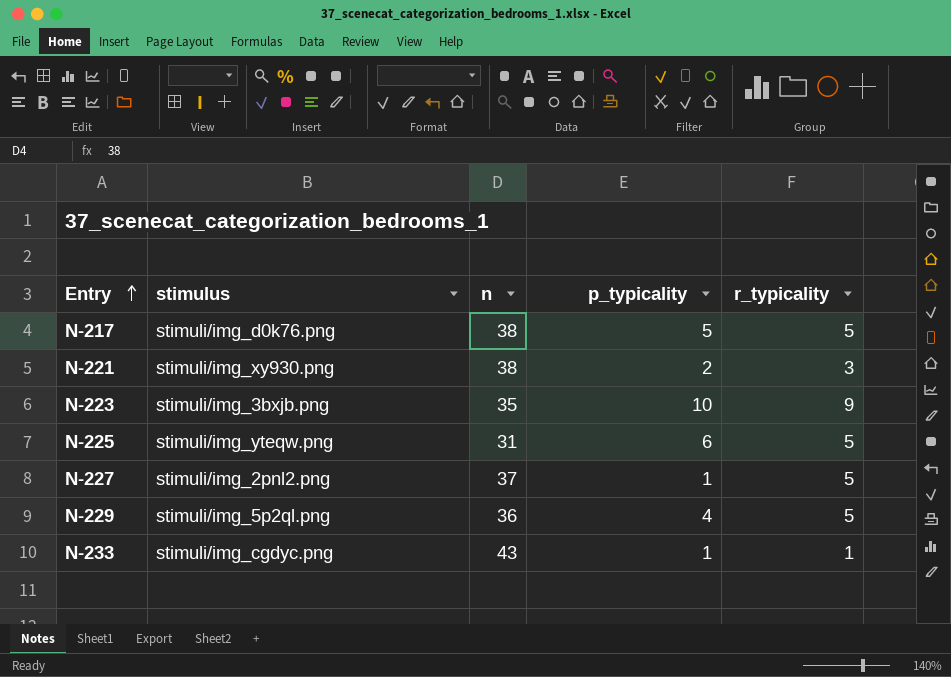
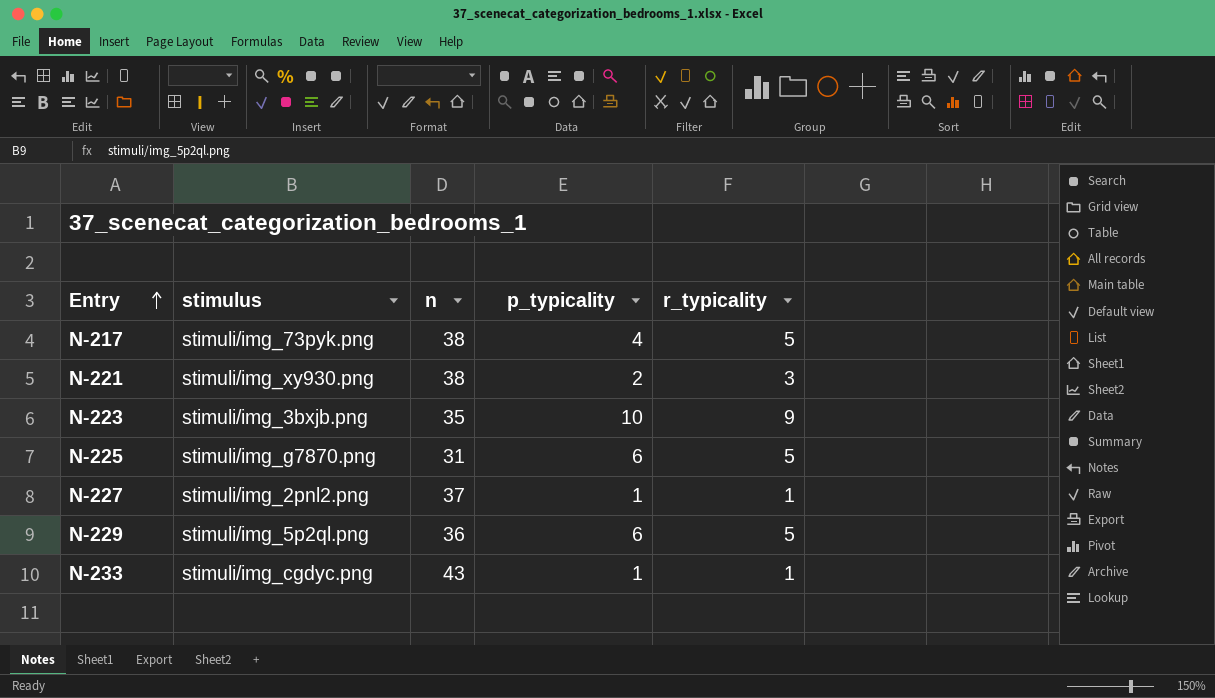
N-217 | stimulus: stimuli/img_d0k76.png -> stimuli/img_73pyk.png
N-217 | p_typicality: 5 -> 4
N-225 | stimulus: stimuli/img_yteqw.png -> stimuli/img_g7870.png
N-227 | r_typicality: 5 -> 1
N-229 | p_typicality: 4 -> 6

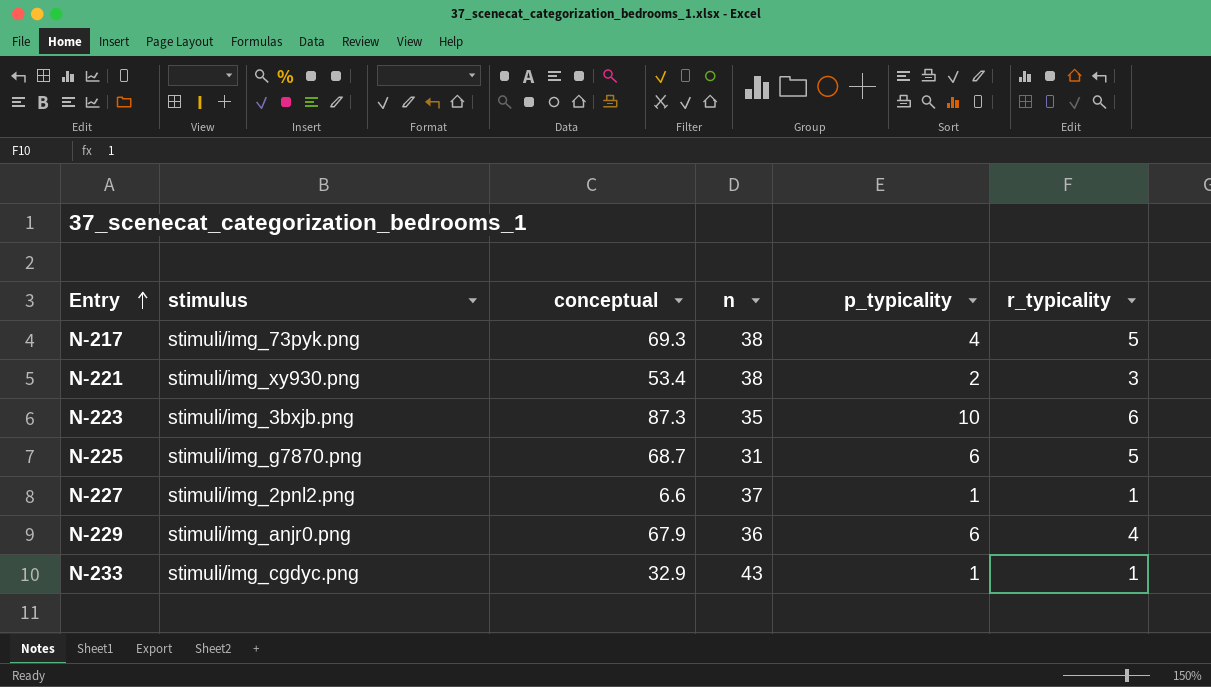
column conceptual | position: none -> 3
N-223 | r_typicality: 9 -> 6
N-229 | stimulus: stimuli/img_5p2ql.png -> stimuli/img_anjr0.png
N-229 | r_typicality: 5 -> 4

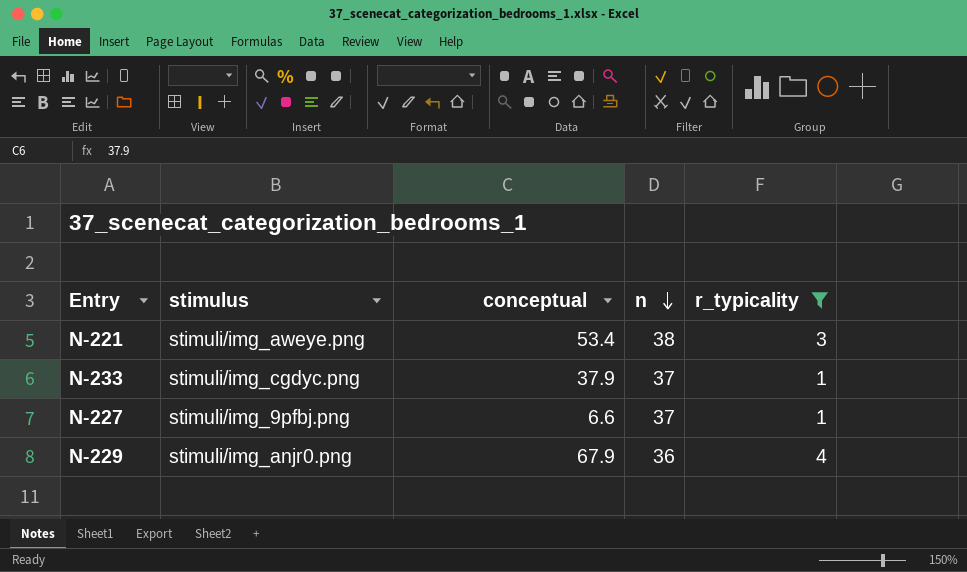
filter: none -> r_typicality <= 4
row order: Entry ascending -> n descending
column p_typicality | position: 5 -> none
N-221 | stimulus: stimuli/img_xy930.png -> stimuli/img_aweye.png
N-233 | conceptual: 32.9 -> 37.9
N-233 | n: 43 -> 37
N-227 | stimulus: stimuli/img_2pnl2.png -> stimuli/img_9pfbj.png

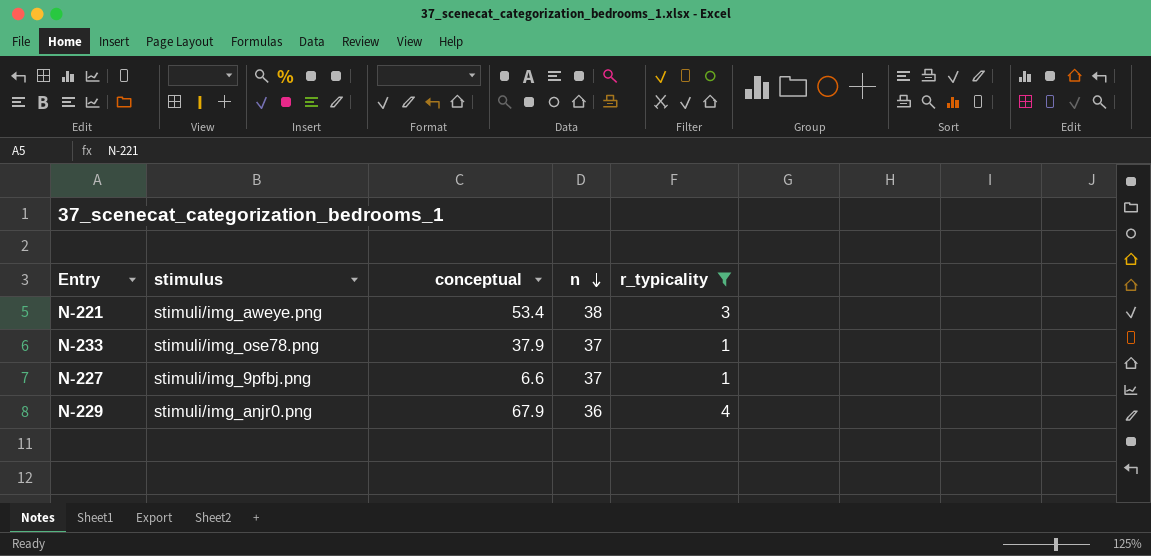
N-233 | stimulus: stimuli/img_cgdyc.png -> stimuli/img_ose78.png

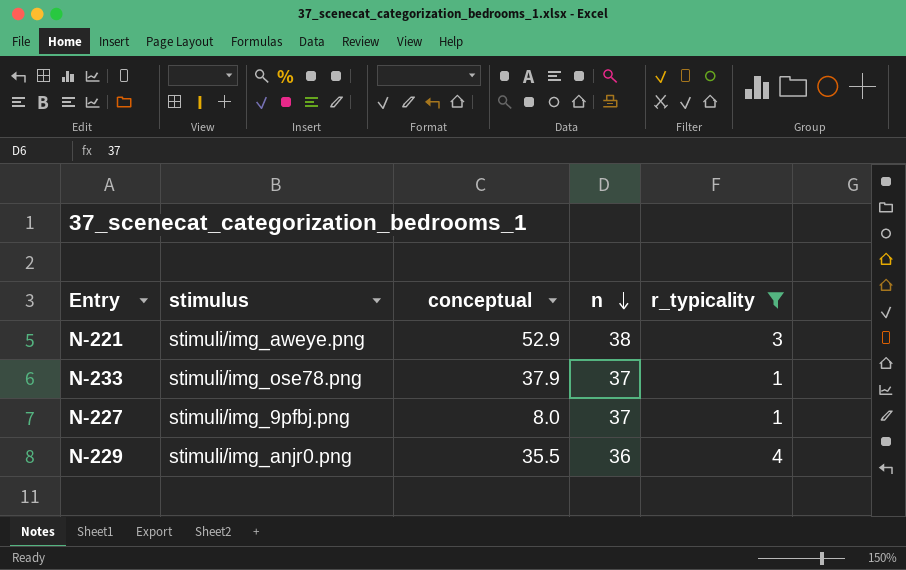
N-221 | conceptual: 53.4 -> 52.9
N-227 | conceptual: 6.6 -> 8.0
N-229 | conceptual: 67.9 -> 35.5

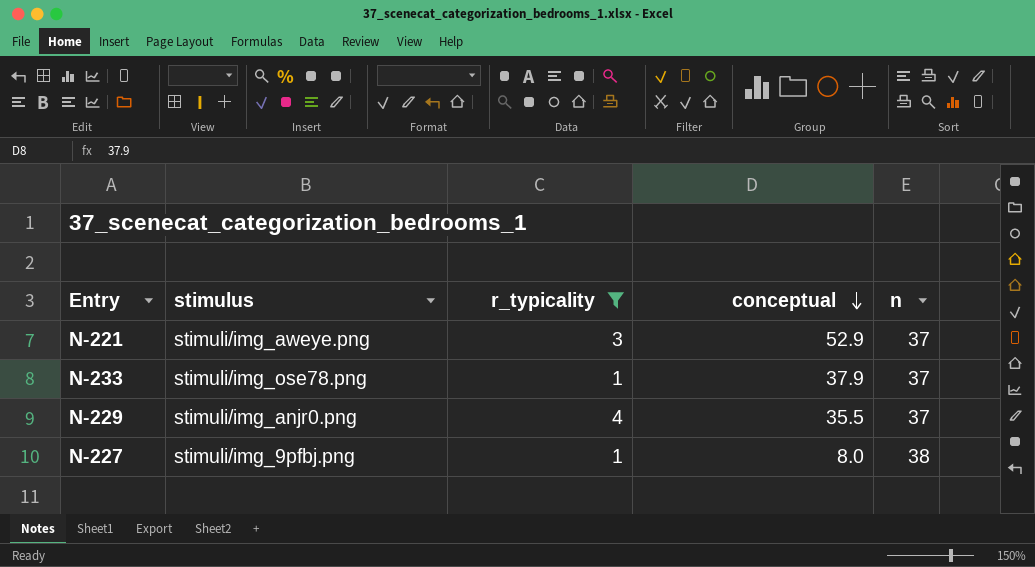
row order: n descending -> conceptual descending
column r_typicality | position: 5 -> 3
N-221 | n: 38 -> 37
N-229 | n: 36 -> 37
N-227 | n: 37 -> 38

